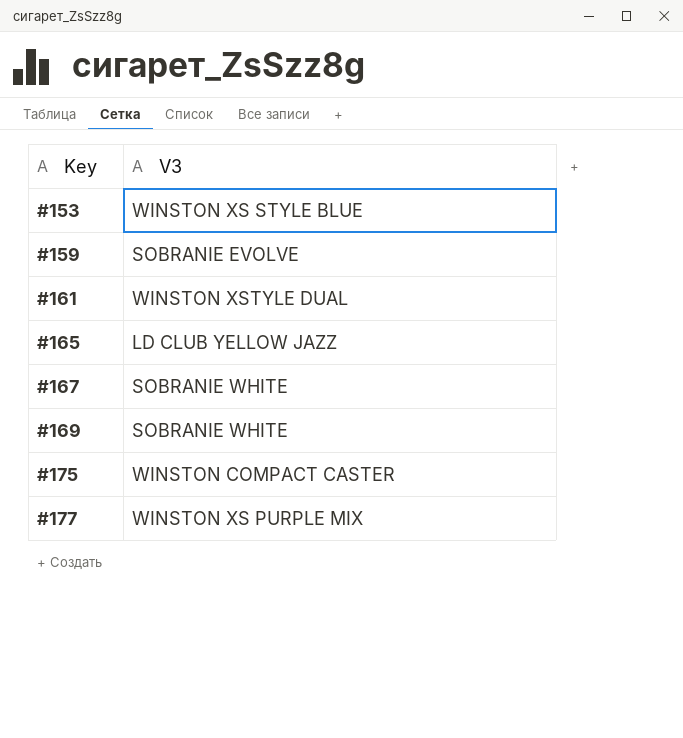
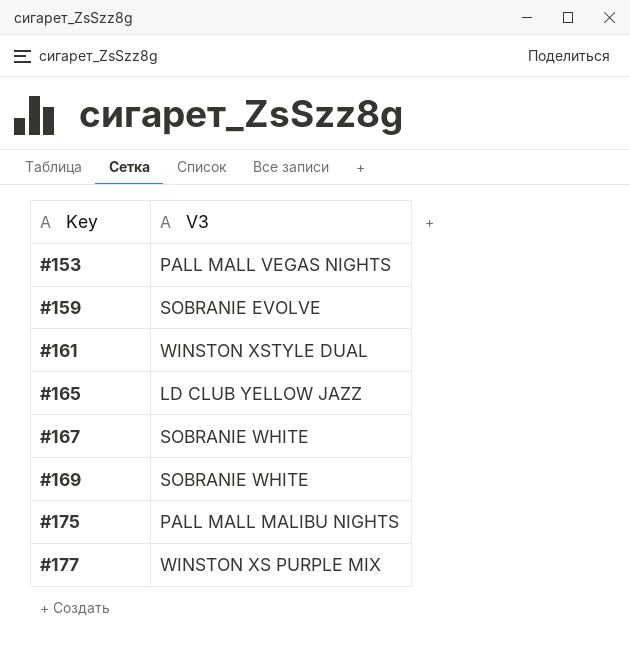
#153 | V3: WINSTON XS STYLE BLUE -> PALL MALL VEGAS NIGHTS
#175 | V3: WINSTON COMPACT CASTER -> PALL MALL MALIBU NIGHTS

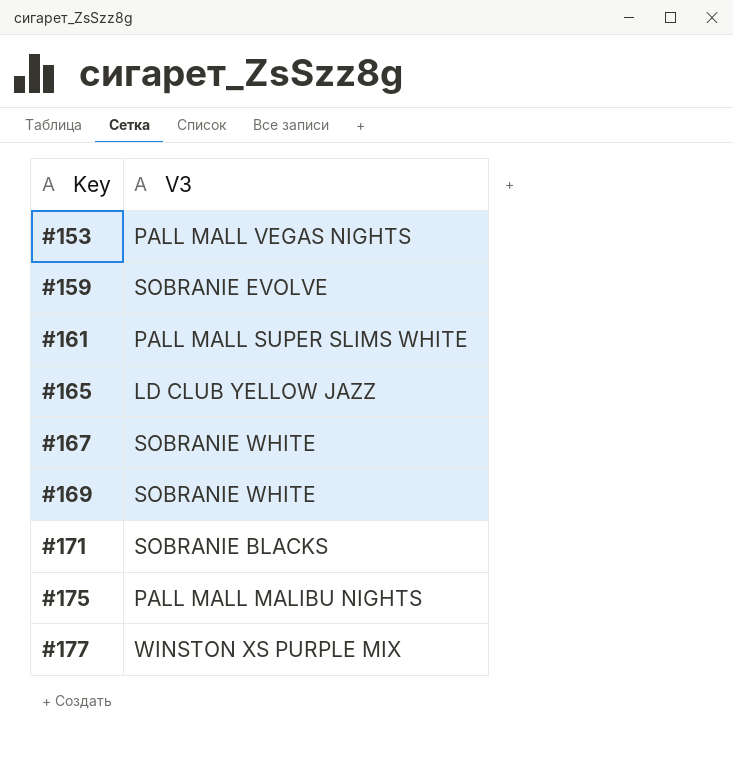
#161 | V3: WINSTON XSTYLE DUAL -> PALL MALL SUPER SLIMS WHITE
row #171: none -> SOBRANIE BLACKS

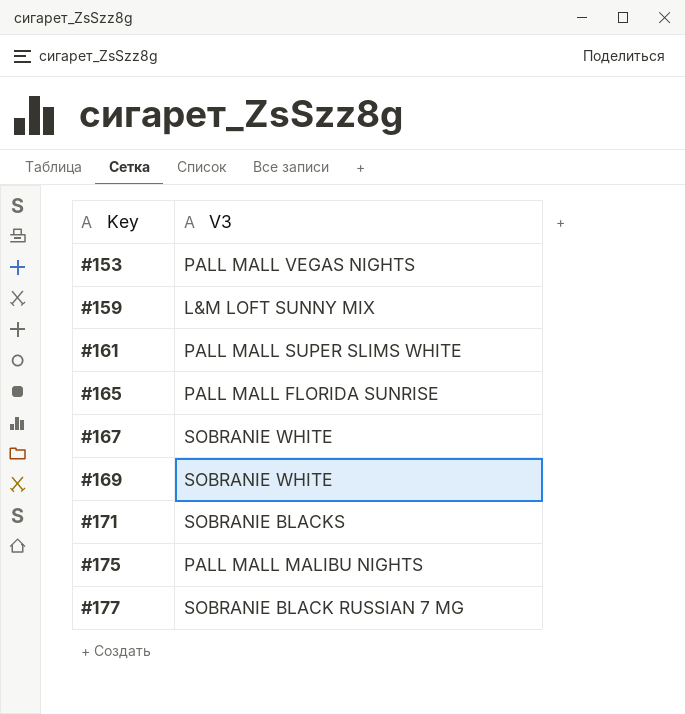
#159 | V3: SOBRANIE EVOLVE -> L&M LOFT SUNNY MIX
#165 | V3: LD CLUB YELLOW JAZZ -> PALL MALL FLORIDA SUNRISE
#177 | V3: WINSTON XS PURPLE MIX -> SOBRANIE BLACK RUSSIAN 7 MG

